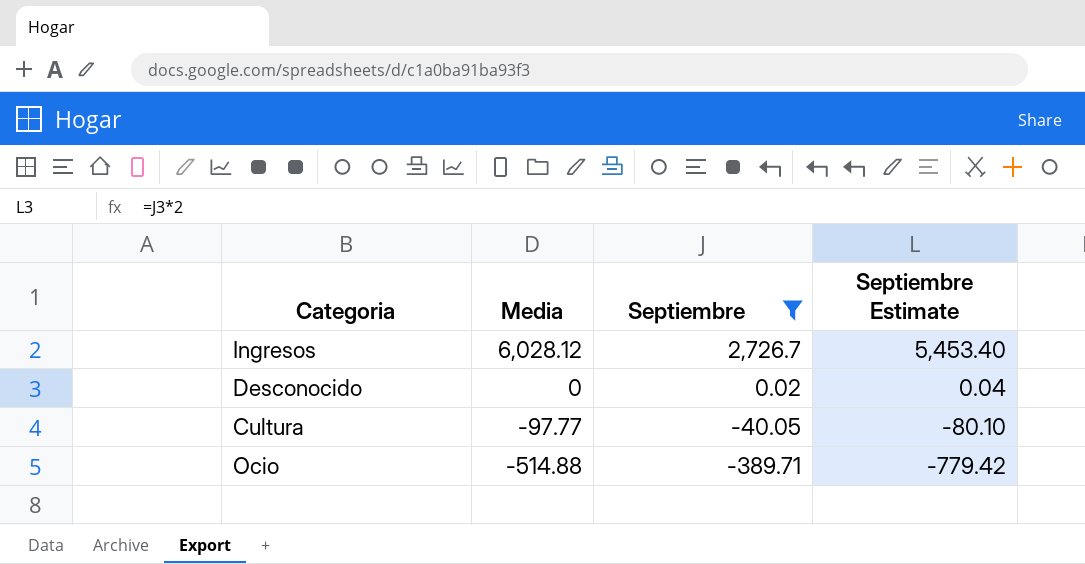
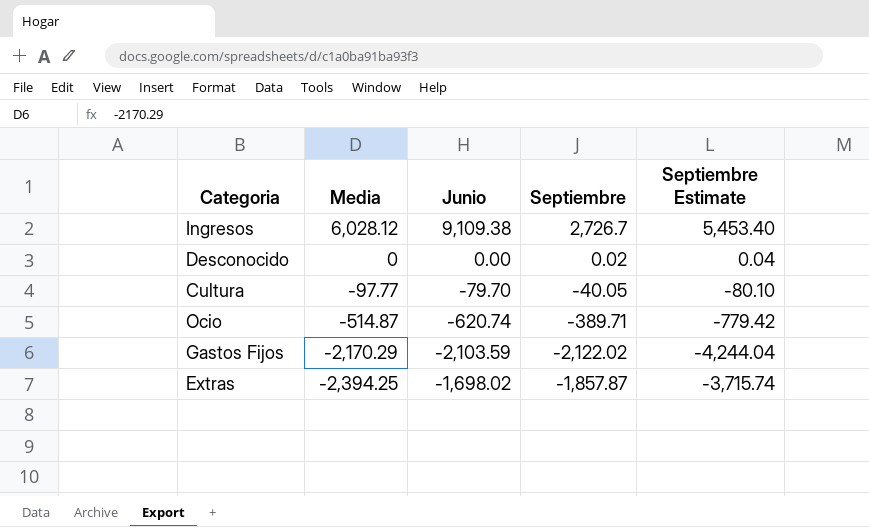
filter: Septiembre >= -389.71 -> none
column Junio | position: none -> 3
Ocio | Media: -514.88 -> -514.87

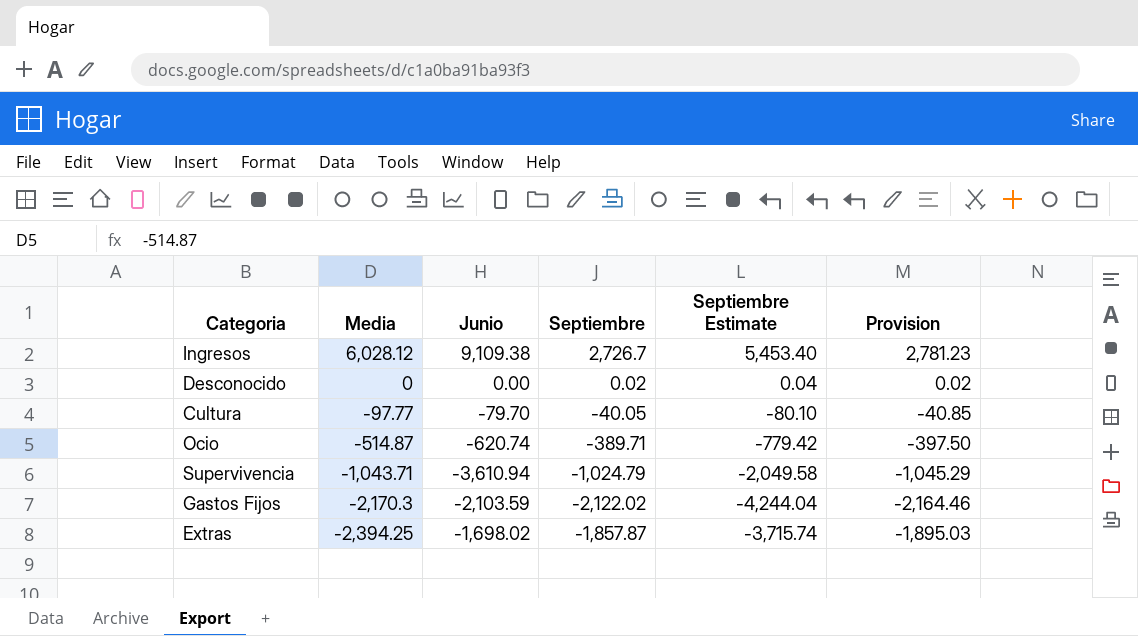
column Provision | formula: none -> [Septiembre] * 1.02
row Supervivencia: none -> -1,043.71 | -3,610.94 | -1,024.79 | -2,049.58 | -1,045.29
Gastos Fijos | Media: -2,170.29 -> -2,170.3

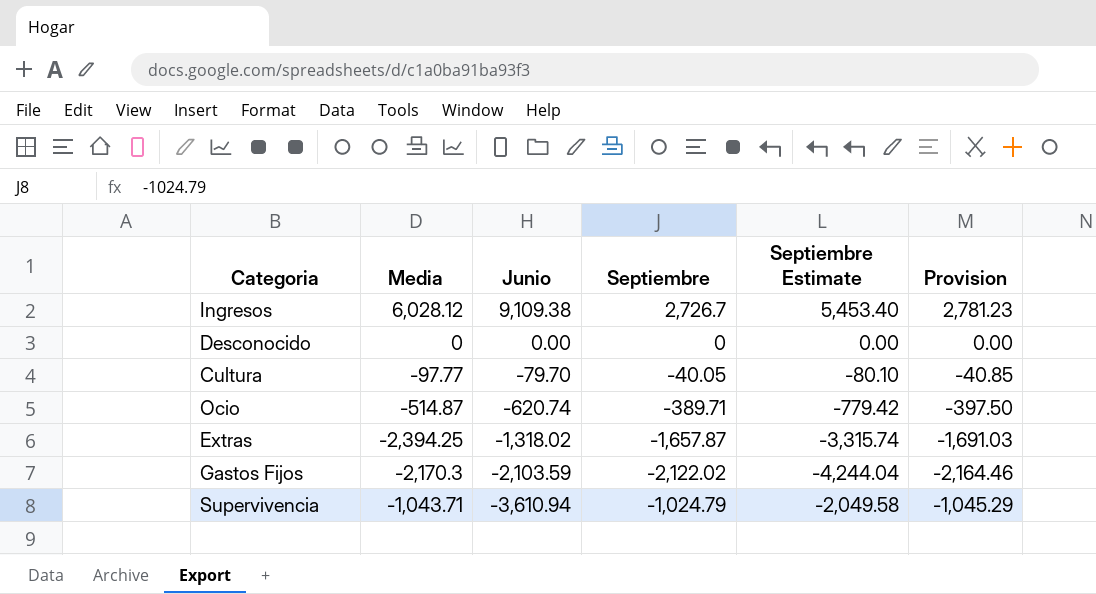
row order: Media descending -> Junio descending
Desconocido | Septiembre: 0.02 -> 0
Desconocido | Septiembre Estimate: 0.04 -> 0.00
Desconocido | Provision: 0.02 -> 0.00
Extras | Junio: -1,698.02 -> -1,318.02
Extras | Septiembre: -1,857.87 -> -1,657.87
Extras | Septiembre Estimate: -3,715.74 -> -3,315.74
Extras | Provision: -1,895.03 -> -1,691.03

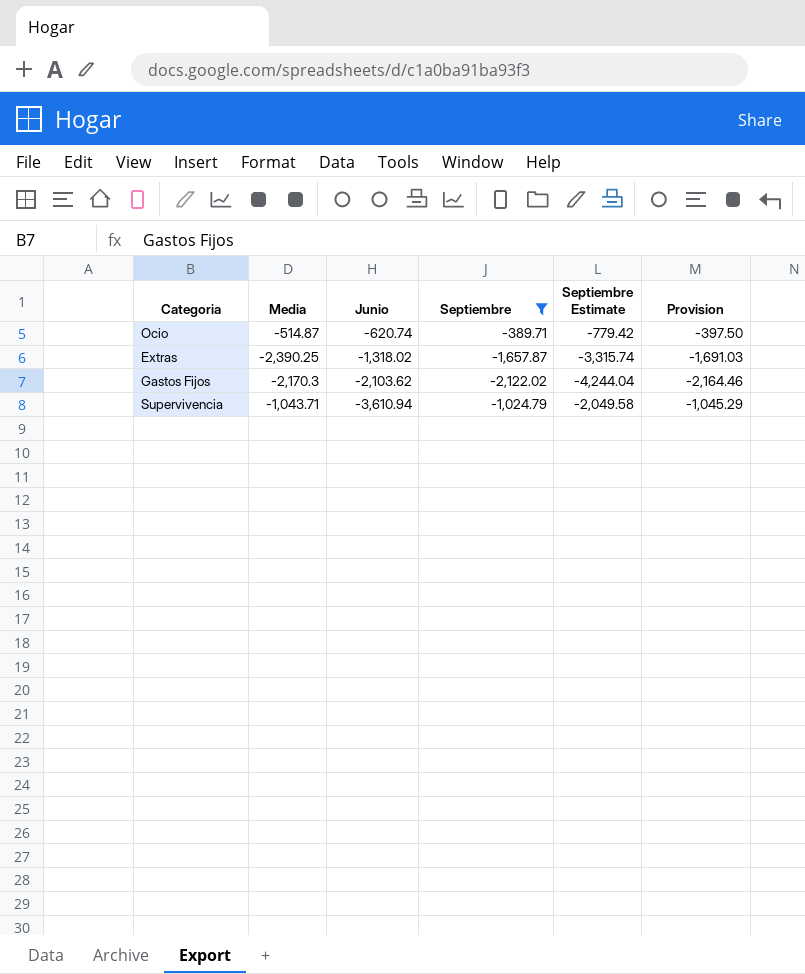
filter: none -> Septiembre <= -389.71
Extras | Media: -2,394.25 -> -2,390.25
Gastos Fijos | Junio: -2,103.59 -> -2,103.62

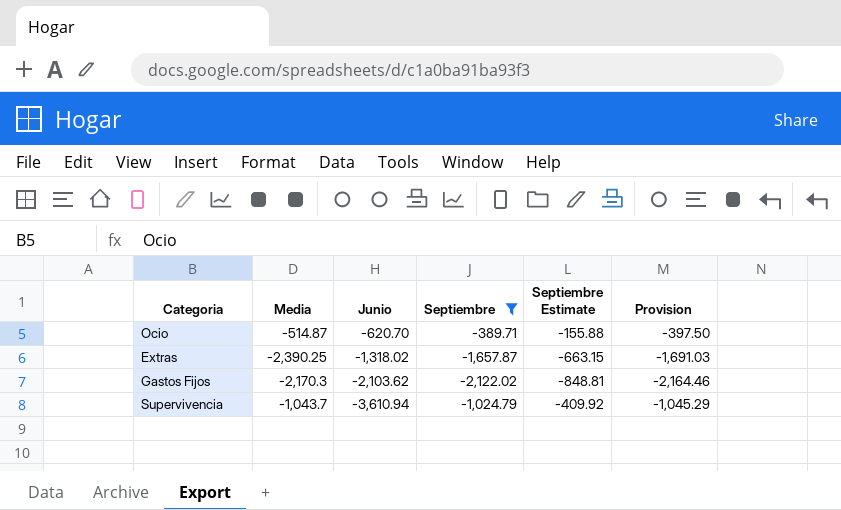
column Septiembre Estimate | formula: [Septiembre] * 2 -> [Septiembre] * 0.4
Ocio | Junio: -620.74 -> -620.70
Supervivencia | Media: -1,043.71 -> -1,043.7

